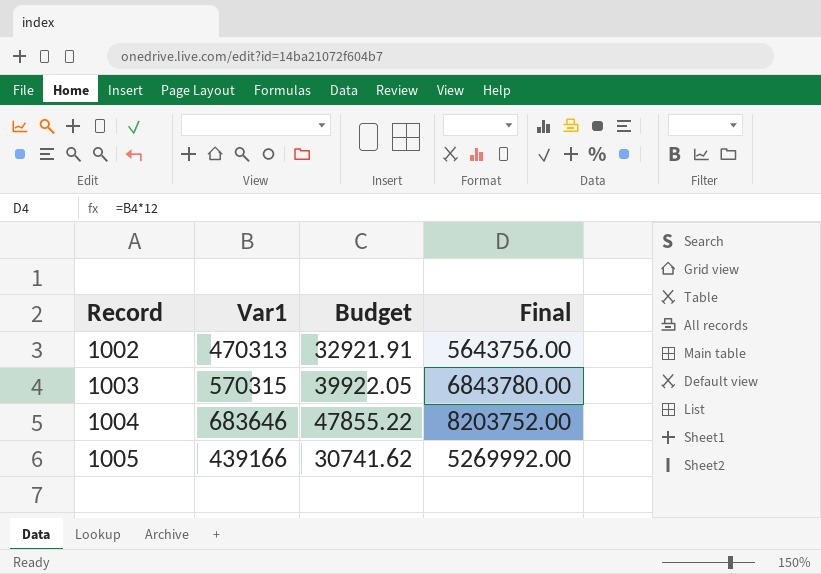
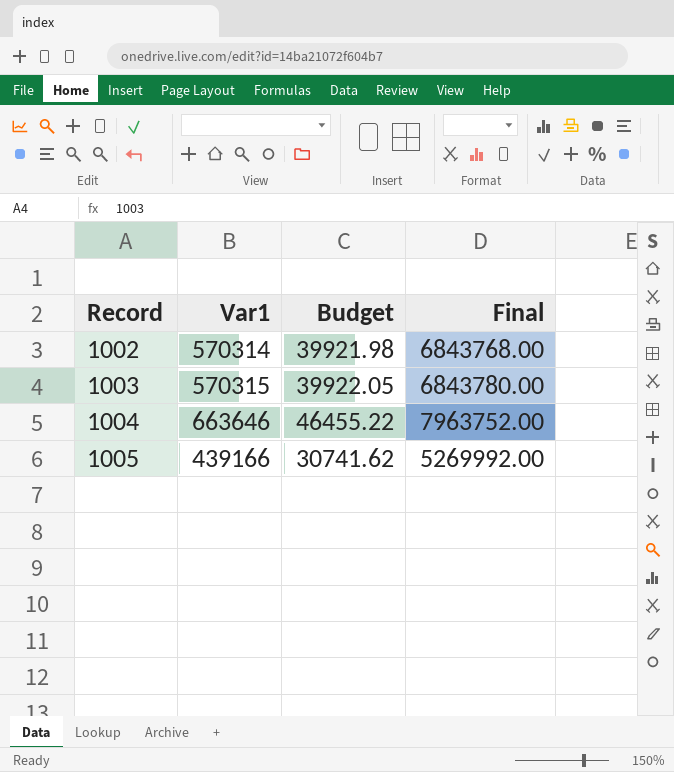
1002 | Var1: 470313 -> 570314
1002 | Budget: 32921.91 -> 39921.98
1002 | Final: 5643756.00 -> 6843768.00
1004 | Var1: 683646 -> 663646
1004 | Budget: 47855.22 -> 46455.22
1004 | Final: 8203752.00 -> 7963752.00

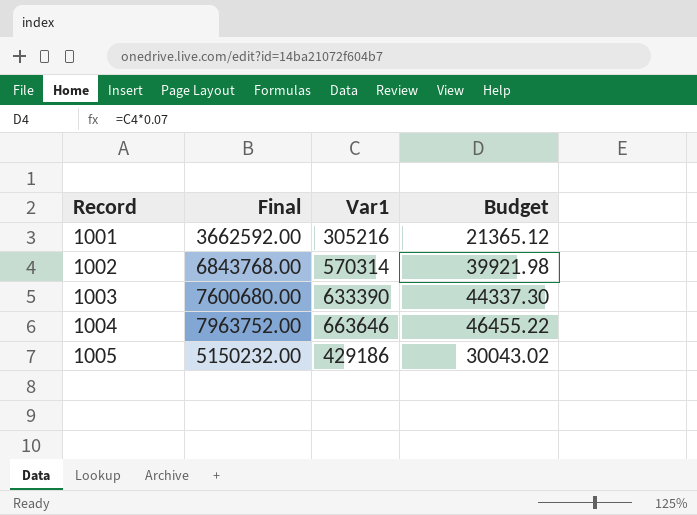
column Final | position: 4 -> 2
row 1001: none -> 3662592.00 | 305216 | 21365.12
1003 | Final: 6843780.00 -> 7600680.00
1003 | Var1: 570315 -> 633390
1003 | Budget: 39922.05 -> 44337.30
1005 | Final: 5269992.00 -> 5150232.00
1005 | Var1: 439166 -> 429186
1005 | Budget: 30741.62 -> 30043.02

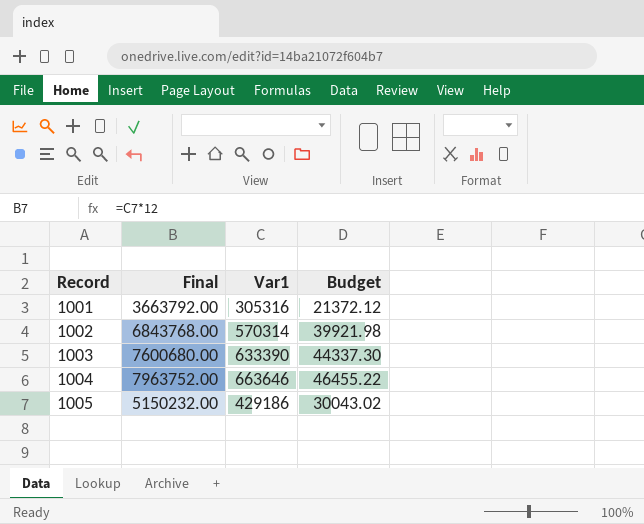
1001 | Final: 3662592.00 -> 3663792.00
1001 | Var1: 305216 -> 305316
1001 | Budget: 21365.12 -> 21372.12

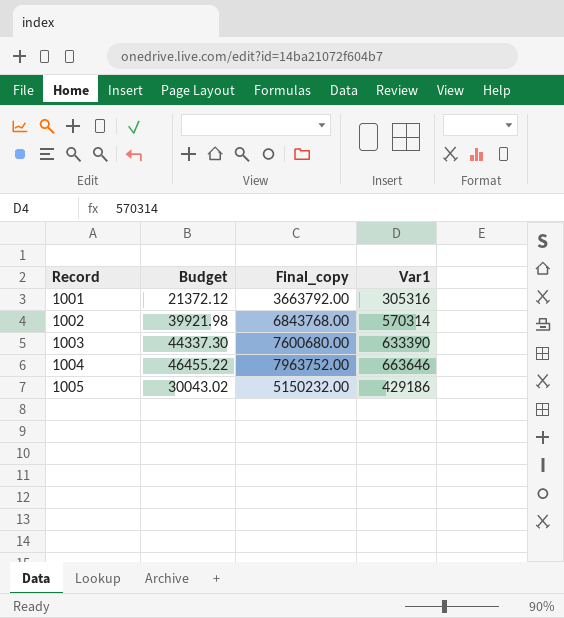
column Budget | position: 4 -> 2
column name: Final -> Final_copy

